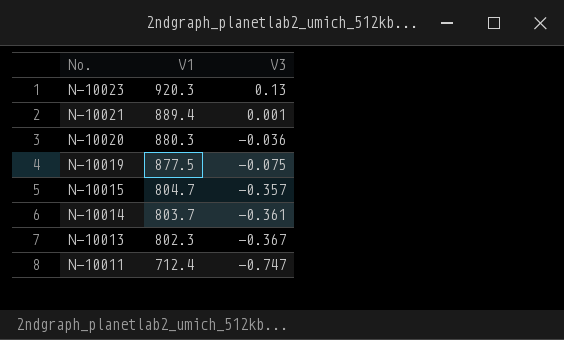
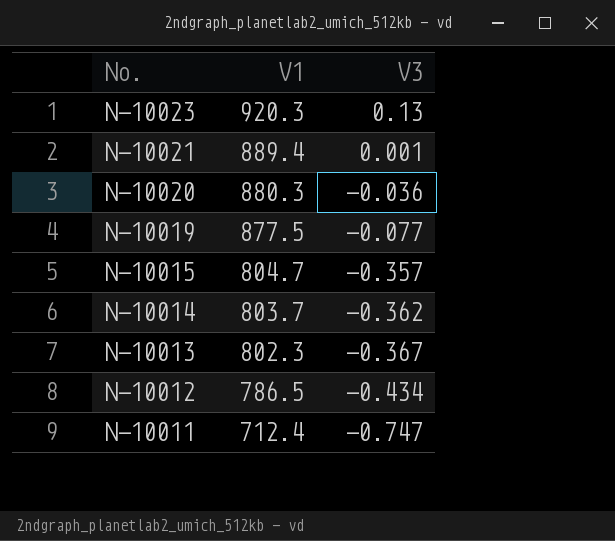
N-10019 | V3: -0.075 -> -0.077
N-10014 | V3: -0.361 -> -0.362
row N-10012: none -> 786.5 | -0.434

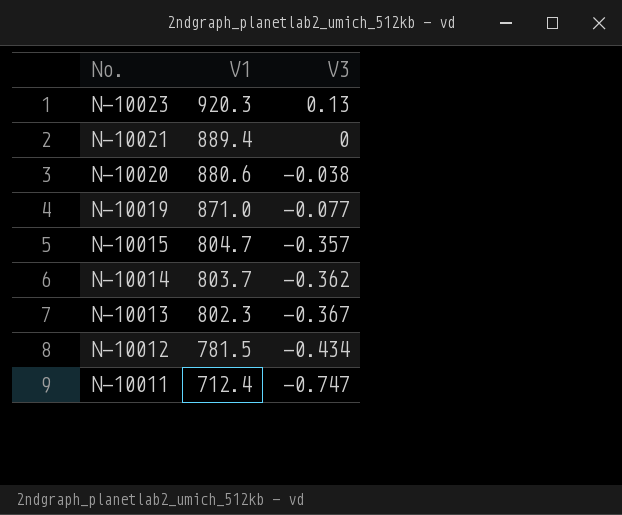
N-10021 | V3: 0.001 -> 0
N-10020 | V1: 880.3 -> 880.6
N-10020 | V3: -0.036 -> -0.038
N-10019 | V1: 877.5 -> 871.0
N-10012 | V1: 786.5 -> 781.5

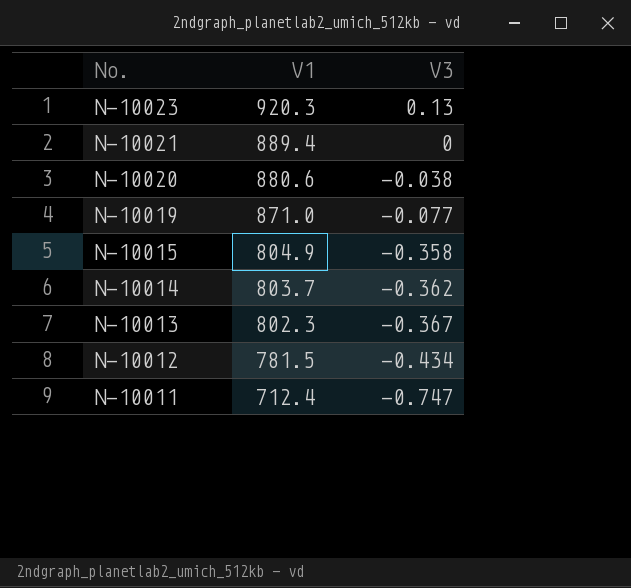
N-10015 | V1: 804.7 -> 804.9
N-10015 | V3: -0.357 -> -0.358

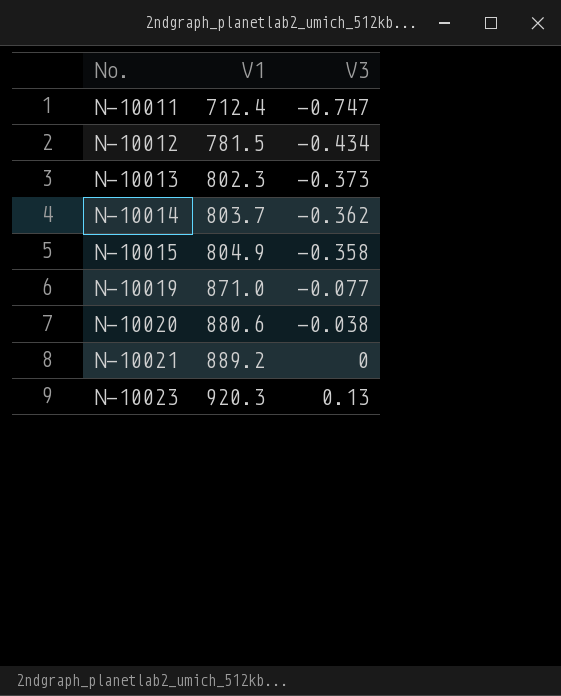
row order: No. descending -> No. ascending
N-10013 | V3: -0.367 -> -0.373
N-10021 | V1: 889.4 -> 889.2

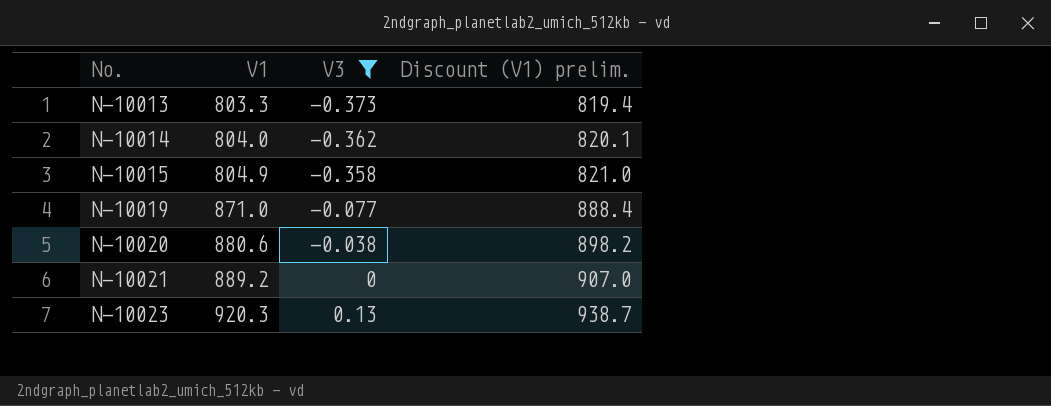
filter: none -> V3 >= -0.373
column Discount (V1) prelim. | formula: none -> [V1] * 1.02
N-10013 | V1: 802.3 -> 803.3
N-10014 | V1: 803.7 -> 804.0

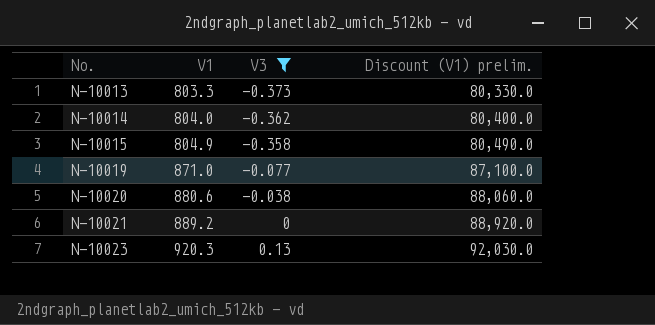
column Discount (V1) prelim. | formula: [V1] * 1.02 -> [V1] * 100

